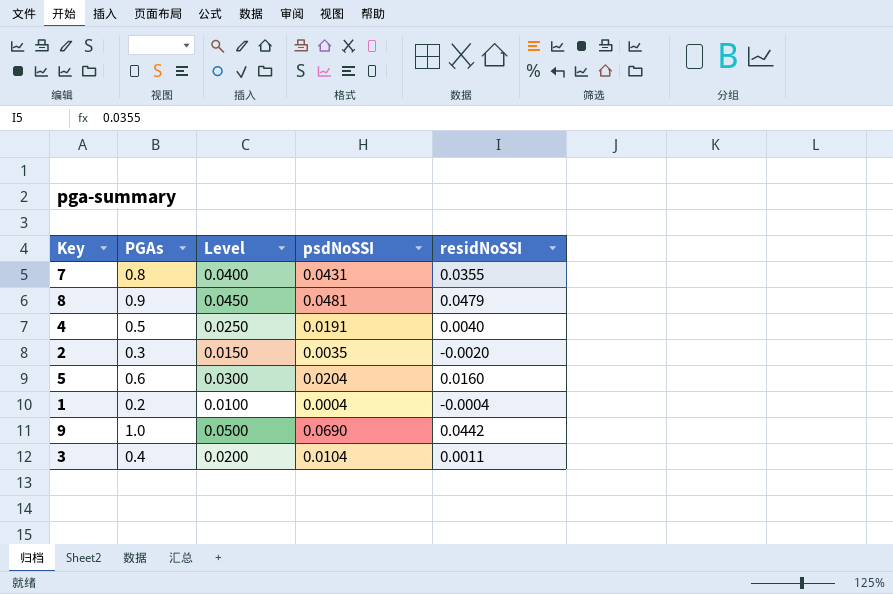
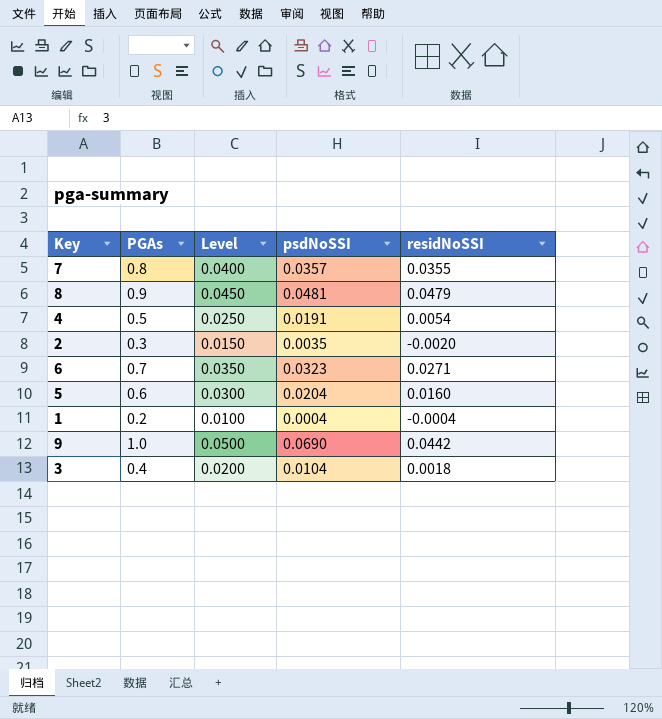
7 | psdNoSSI: 0.0431 -> 0.0357
4 | residNoSSI: 0.0040 -> 0.0054
row 6: none -> 0.7 | 0.0350 | 0.0323 | 0.0271
3 | residNoSSI: 0.0011 -> 0.0018

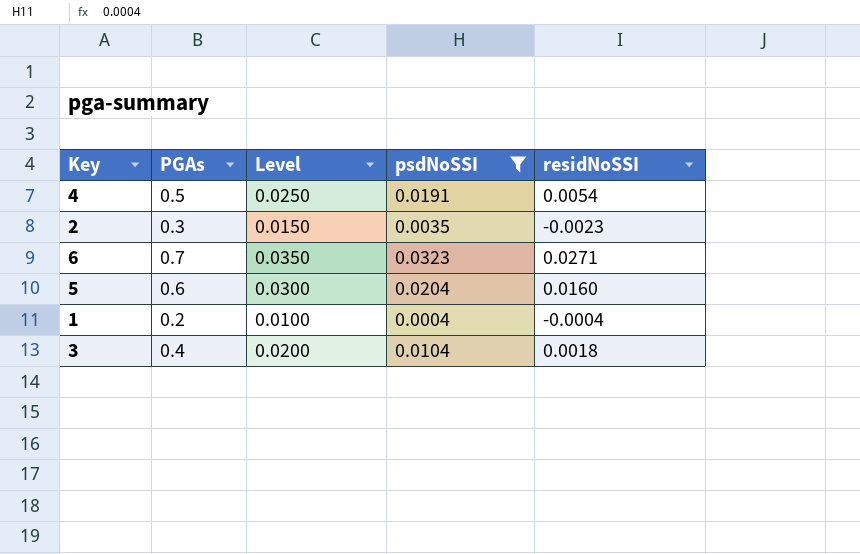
filter: none -> psdNoSSI <= 0.0323
2 | residNoSSI: -0.0020 -> -0.0023

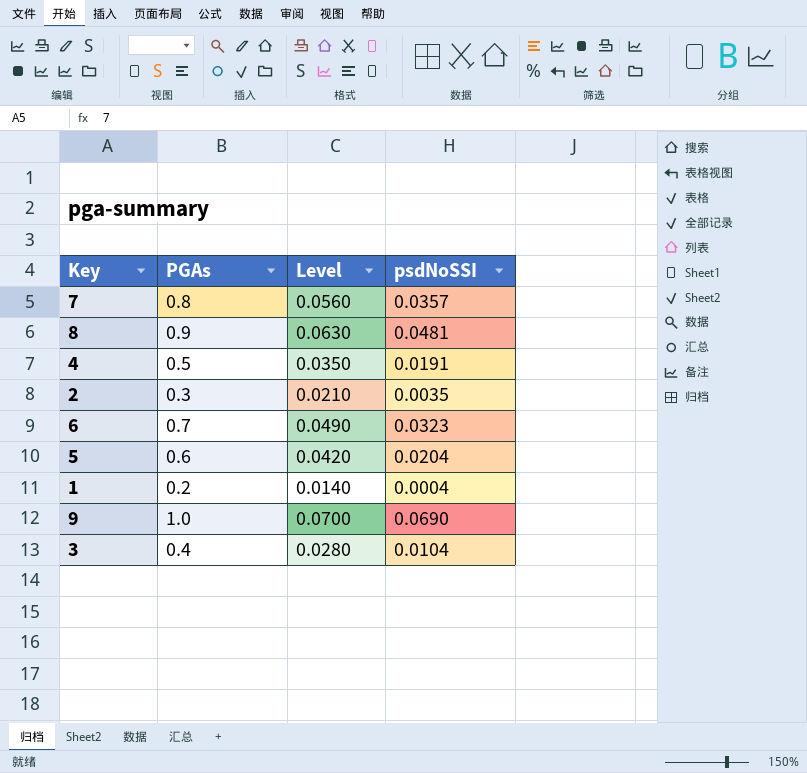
filter: psdNoSSI <= 0.0323 -> none
column residNoSSI | position: 5 -> none
column Level | formula: [PGAs] * 0.05 -> [PGAs] * 0.07

